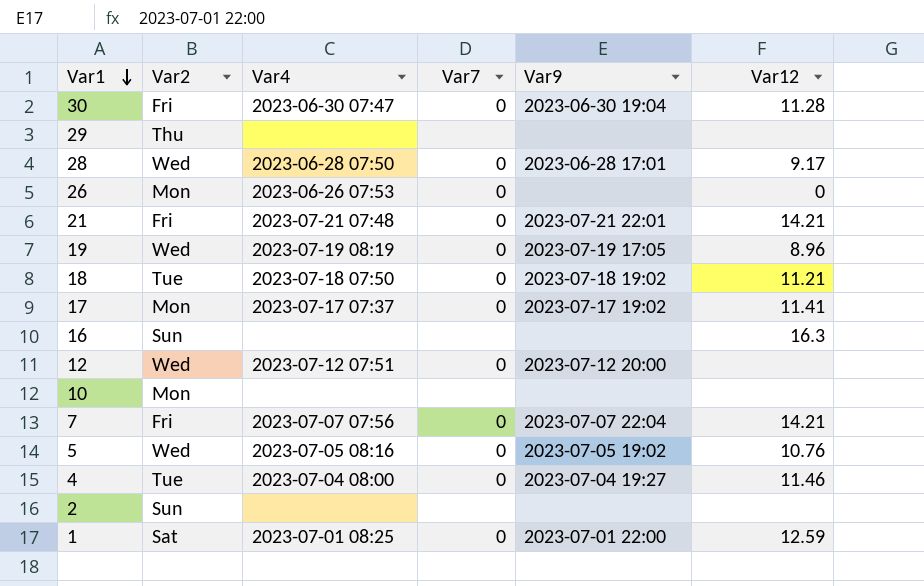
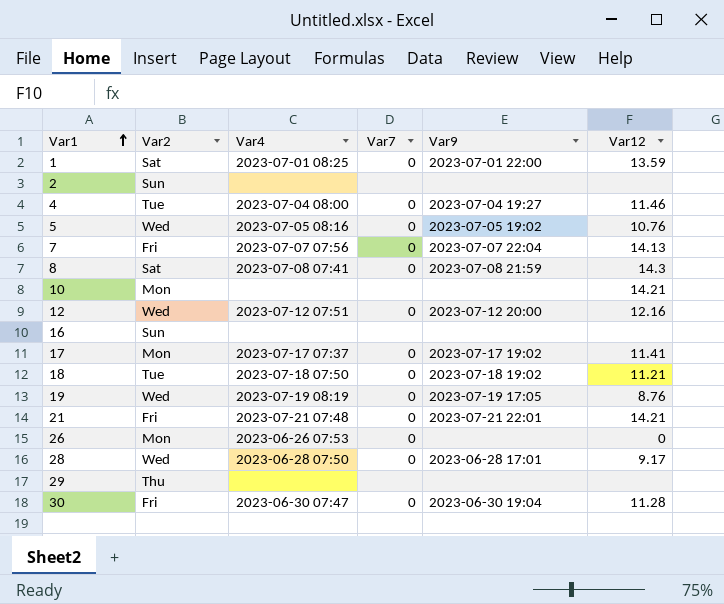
row order: Var1 descending -> Var1 ascending
1 | Var12: 12.59 -> 13.59
7 | Var12: 14.21 -> 14.13
row 8: none -> Sat | 2023-07-08 07:41 | 0 | 2023-07-08 21:59 | 14.3
10 | Var12: none -> 14.21
12 | Var12: none -> 12.16
16 | Var12: 16.3 -> none
19 | Var12: 8.96 -> 8.76

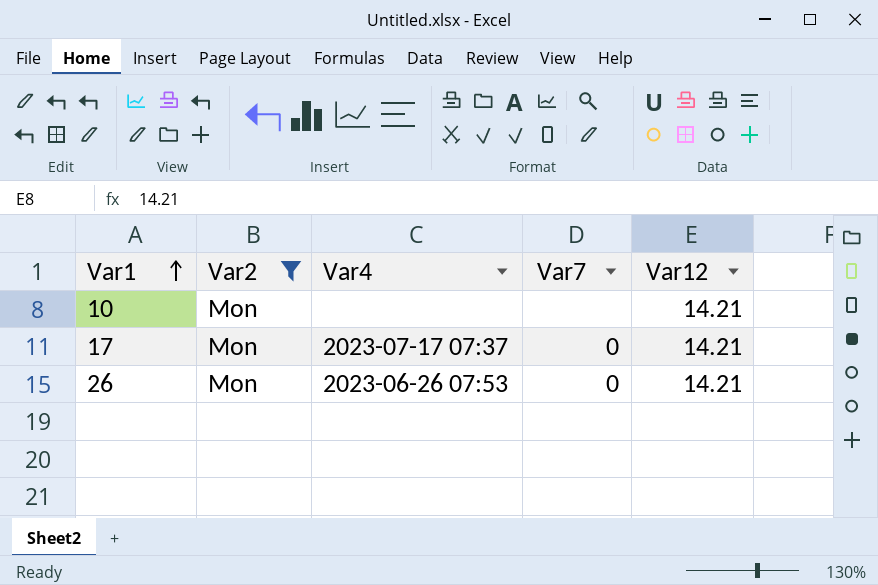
filter: none -> Var2 = Mon
column Var9 | position: 5 -> none
17 | Var12: 11.41 -> 14.21
26 | Var12: 0 -> 14.21

